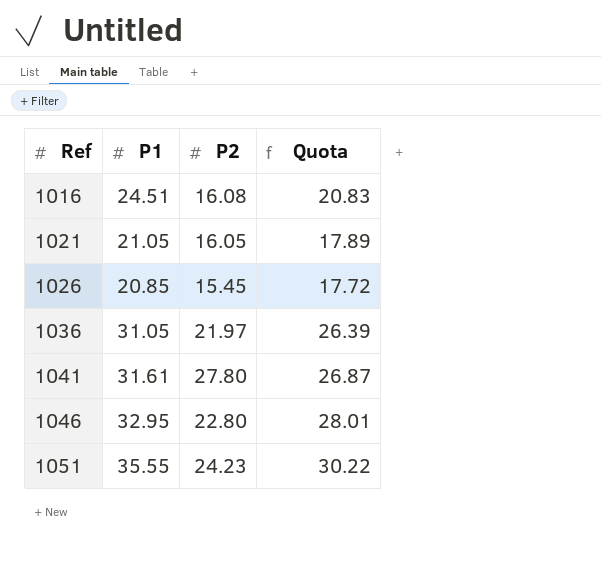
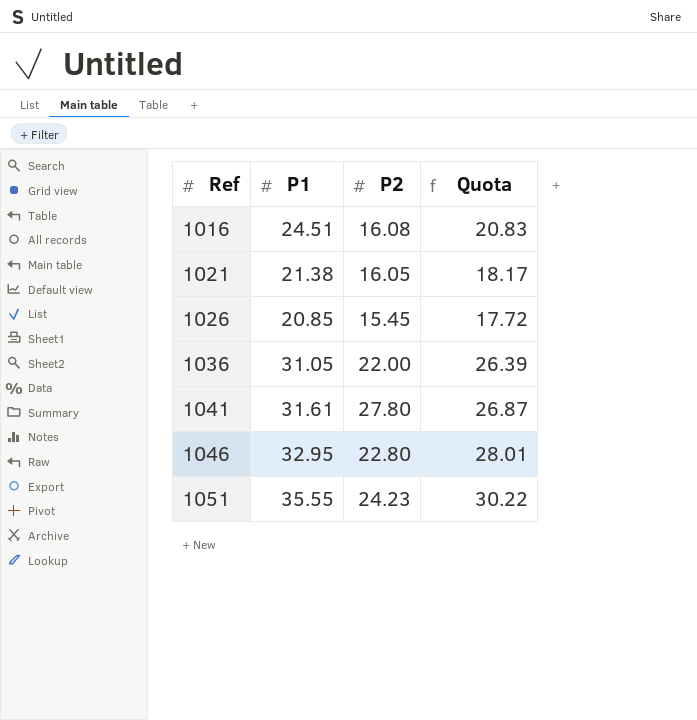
1021 | P1: 21.05 -> 21.38
1021 | Quota: 17.89 -> 18.17
1036 | P2: 21.97 -> 22.00

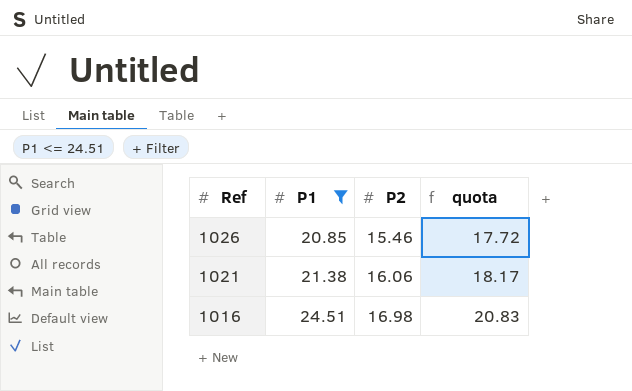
filter: none -> P1 <= 24.51
row order: Ref ascending -> Ref descending
column name: Quota -> quota
1026 | P2: 15.45 -> 15.46
1021 | P2: 16.05 -> 16.06
1016 | P2: 16.08 -> 16.98

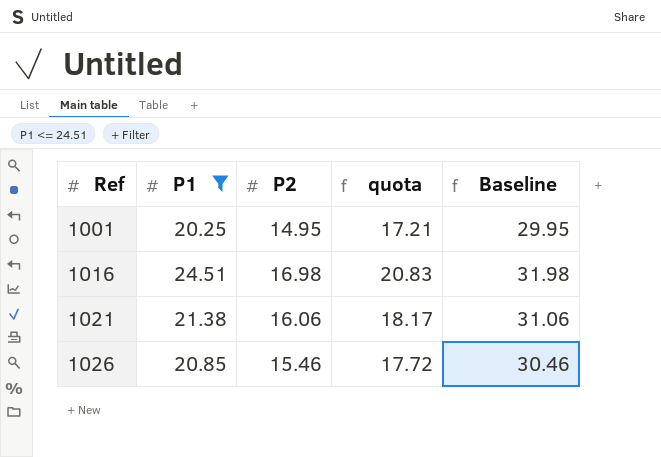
row order: Ref descending -> Ref ascending
column Baseline | formula: none -> [P2] + 15
row 1001: none -> 20.25 | 14.95 | 17.21 | 29.95

